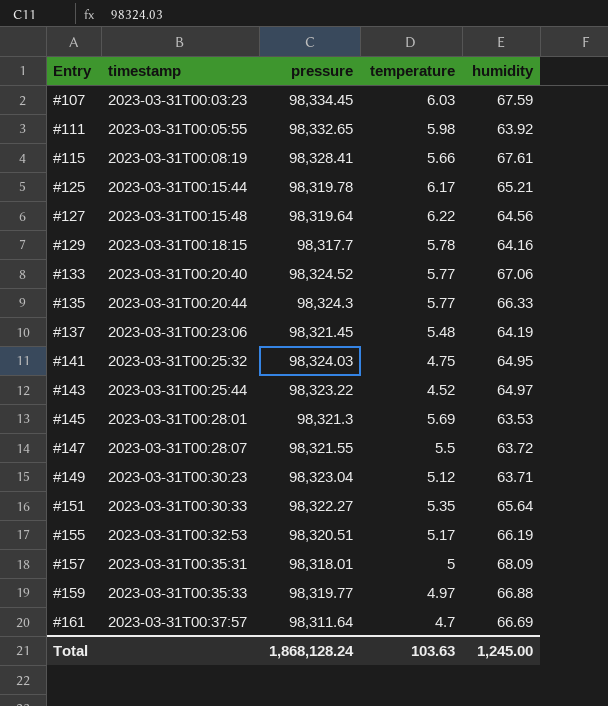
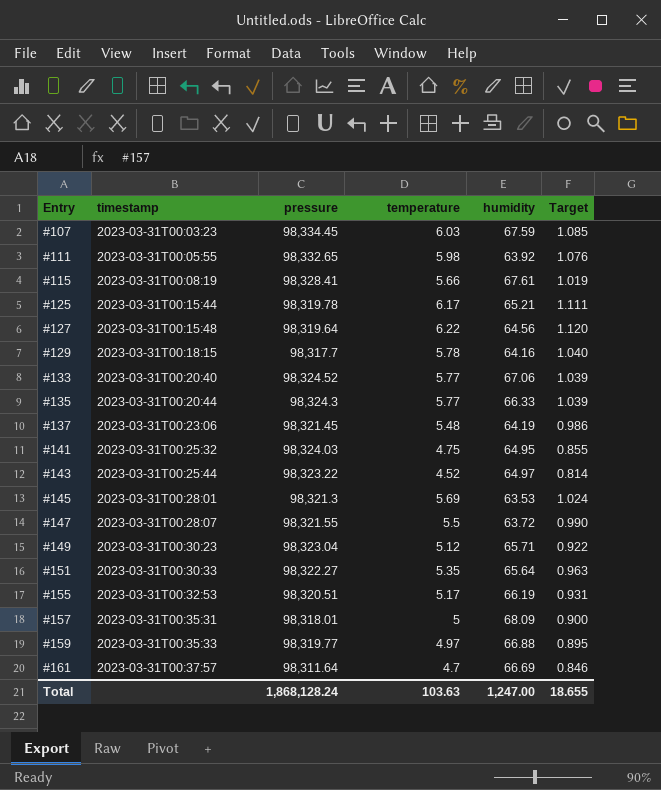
column Target | formula: none -> [temperature] * 0.18
#149 | humidity: 63.71 -> 65.71
Total | humidity: 1,245.00 -> 1,247.00

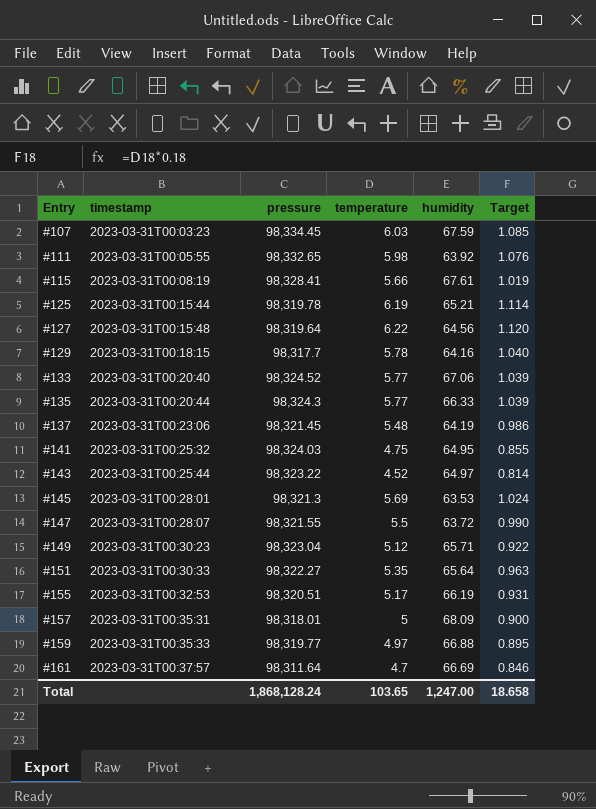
#125 | temperature: 6.17 -> 6.19
#125 | Target: 1.111 -> 1.114
Total | temperature: 103.63 -> 103.65
Total | Target: 18.655 -> 18.658

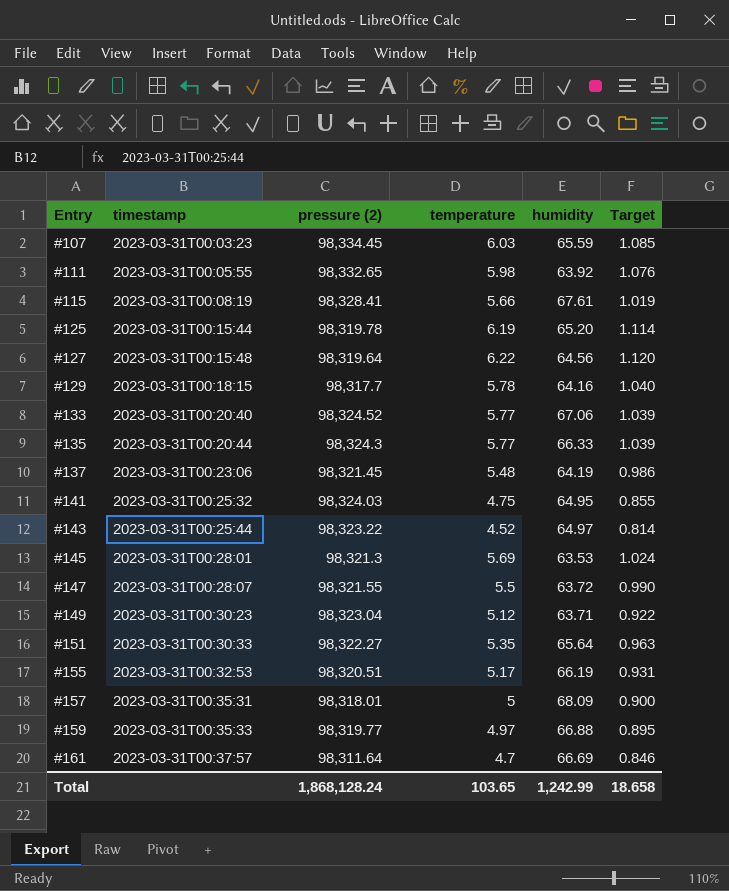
column name: pressure -> pressure (2)
#107 | humidity: 67.59 -> 65.59
#125 | humidity: 65.21 -> 65.20
#149 | humidity: 65.71 -> 63.71
Total | humidity: 1,247.00 -> 1,242.99

